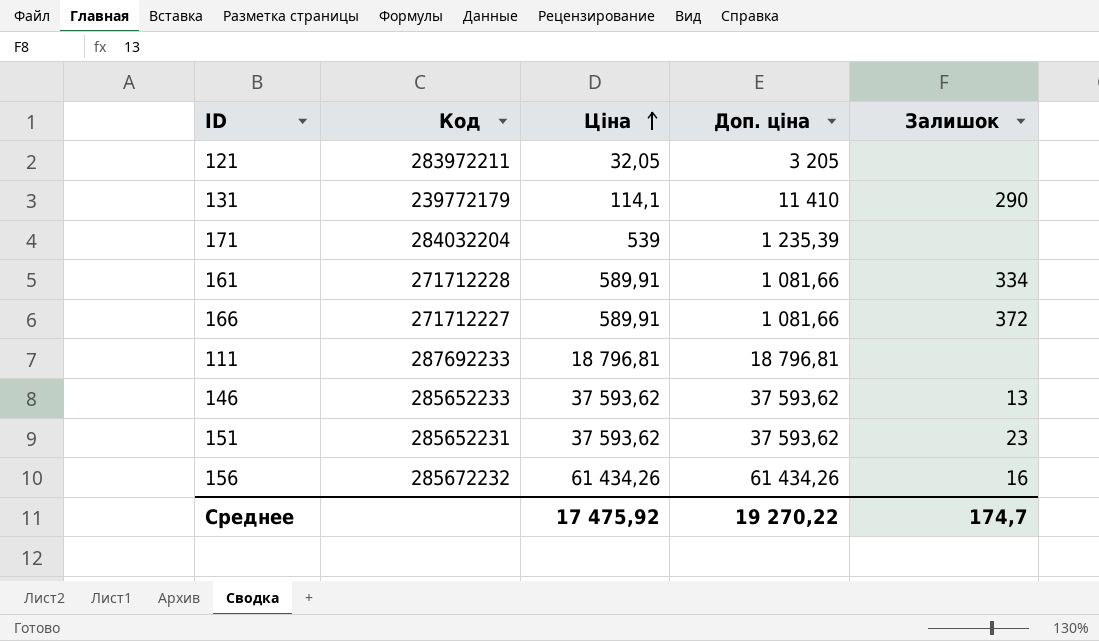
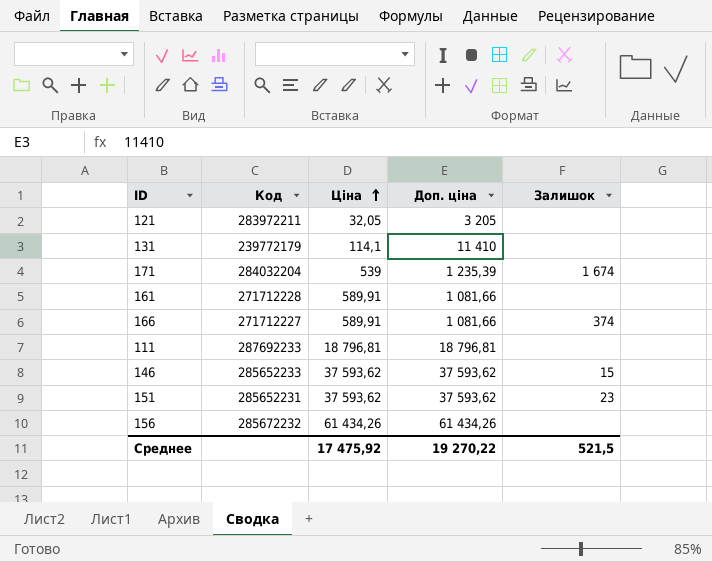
131 | Залишок: 290 -> none
171 | Залишок: none -> 1 674
161 | Залишок: 334 -> none
166 | Залишок: 372 -> 374
146 | Залишок: 13 -> 15
156 | Залишок: 16 -> none
Среднее | Залишок: 174,7 -> 521,5

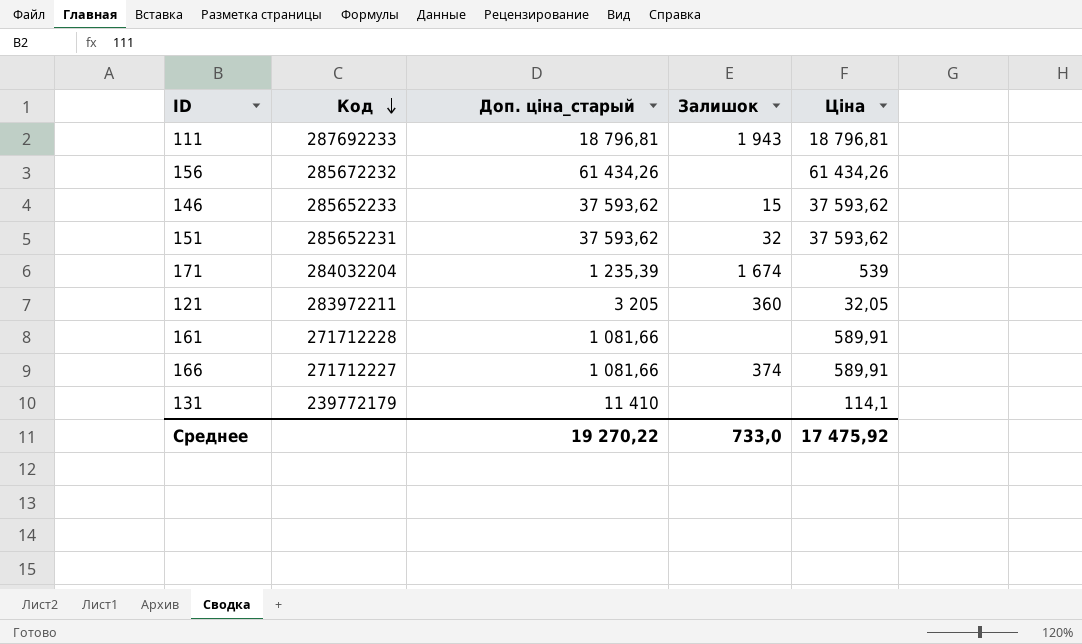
row order: Ціна ascending -> Код descending
column name: Доп. ціна -> Доп. ціна_старый
column Ціна | position: 3 -> 5
111 | Залишок: none -> 1 943
151 | Залишок: 23 -> 32
121 | Залишок: none -> 360
Среднее | Залишок: 521,5 -> 733,0

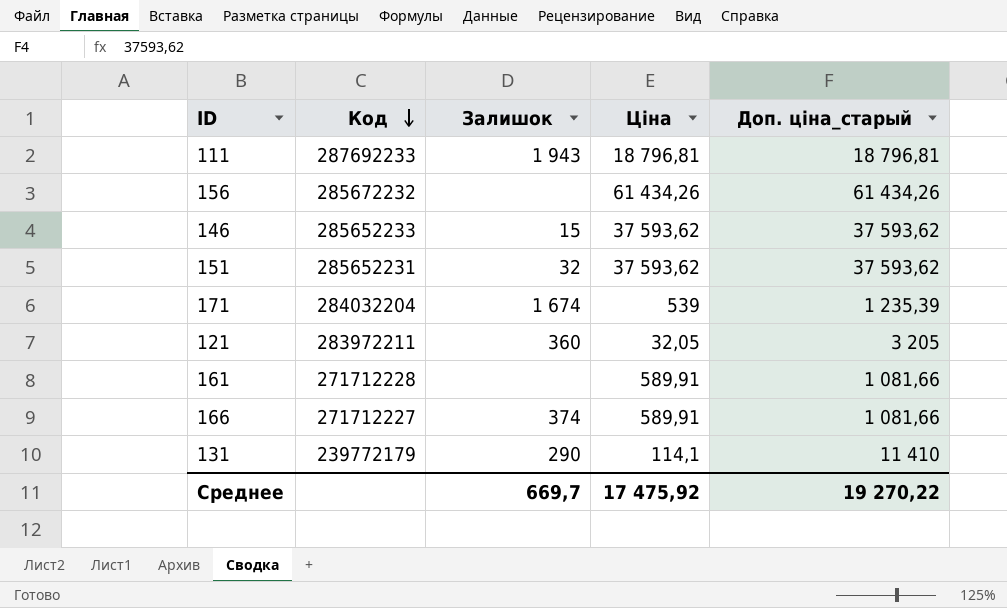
column Доп. ціна_старый | position: 3 -> 5
131 | Залишок: none -> 290
Среднее | Залишок: 733,0 -> 669,7

